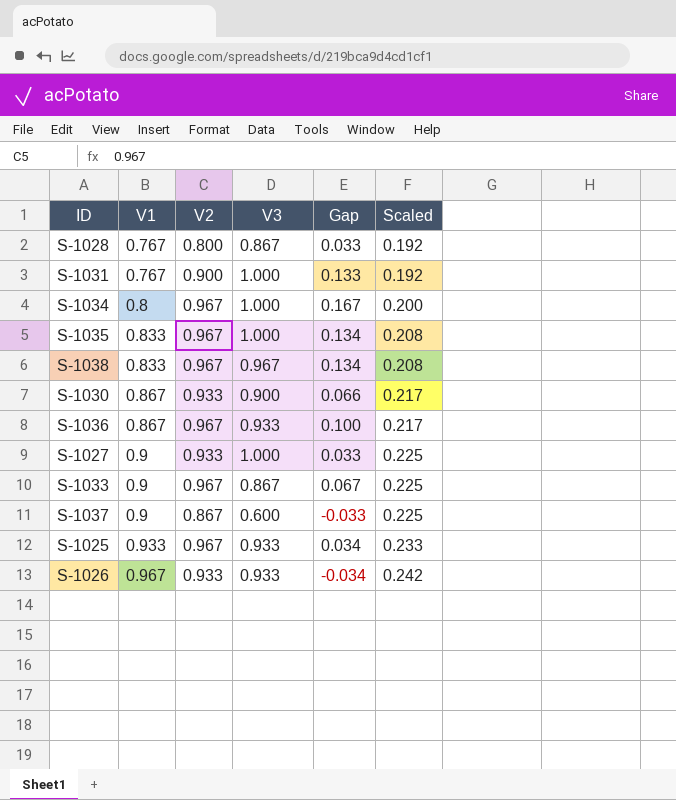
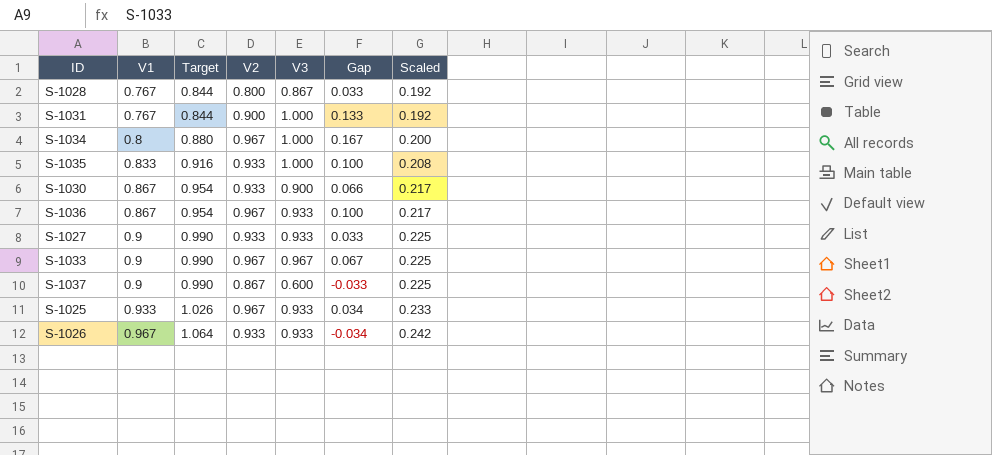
column Target | formula: none -> [V1] * 1.1
row S-1038: 0.833 | 0.967 | 0.967 | 0.134 | 0.208 -> none
S-1035 | V2: 0.967 -> 0.933
S-1035 | Gap: 0.134 -> 0.100
S-1027 | V3: 1.000 -> 0.933
S-1033 | V3: 0.867 -> 0.967

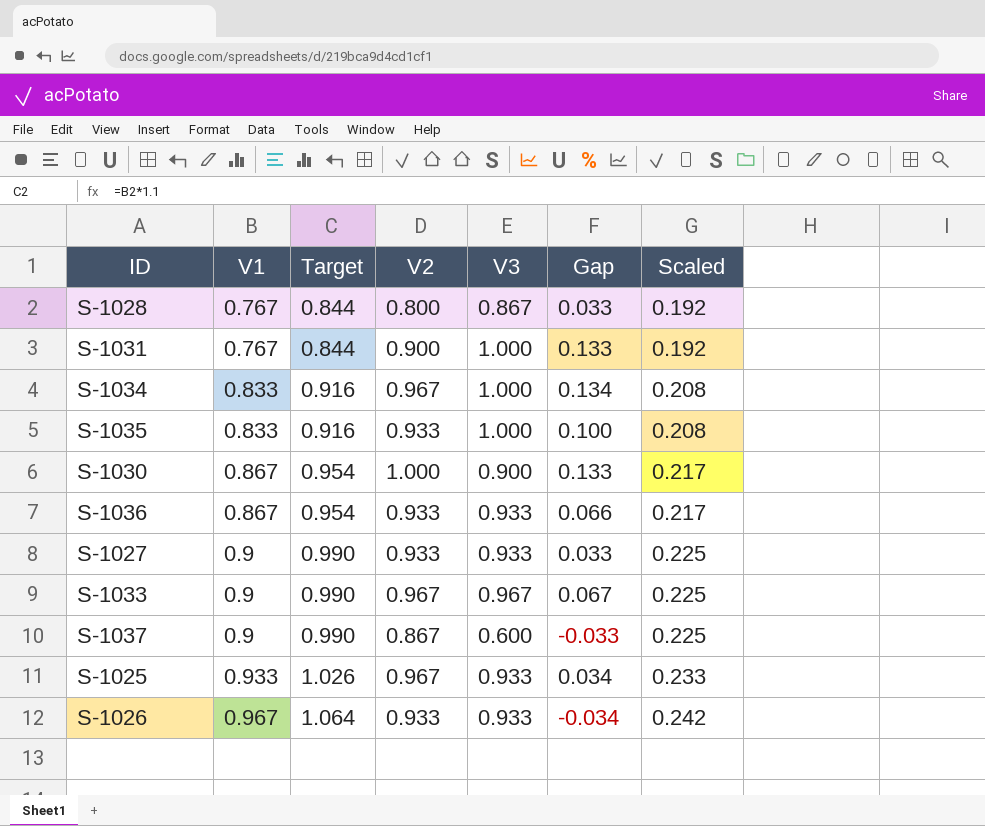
S-1034 | V1: 0.8 -> 0.833
S-1034 | Target: 0.880 -> 0.916
S-1034 | Gap: 0.167 -> 0.134
S-1034 | Scaled: 0.200 -> 0.208
S-1030 | V2: 0.933 -> 1.000
S-1030 | Gap: 0.066 -> 0.133
S-1036 | V2: 0.967 -> 0.933
S-1036 | Gap: 0.100 -> 0.066

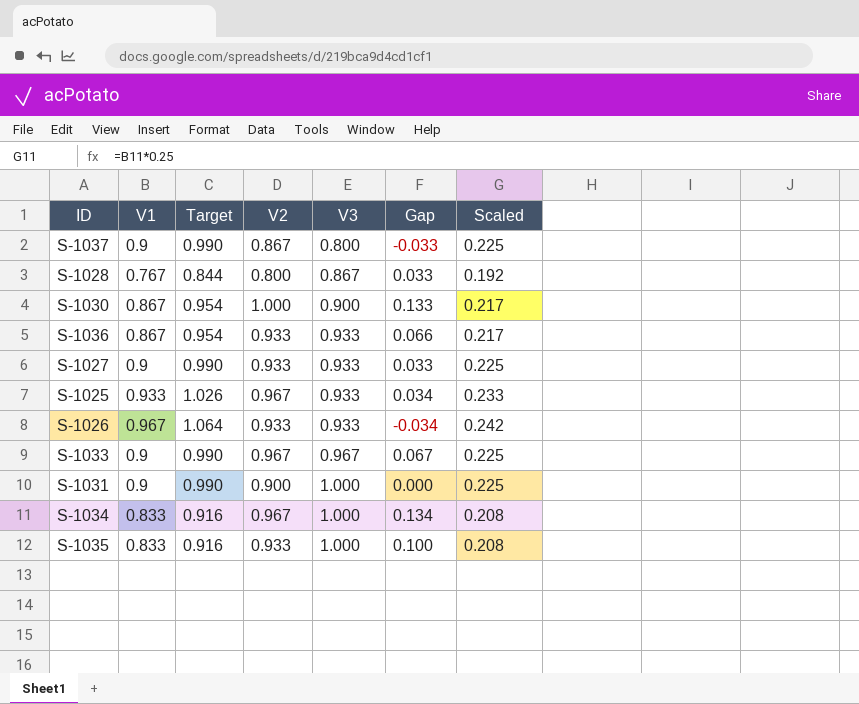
row order: V1 ascending -> V3 ascending
S-1037 | V3: 0.600 -> 0.800
S-1031 | V1: 0.767 -> 0.9
S-1031 | Target: 0.844 -> 0.990
S-1031 | Gap: 0.133 -> 0.000
S-1031 | Scaled: 0.192 -> 0.225

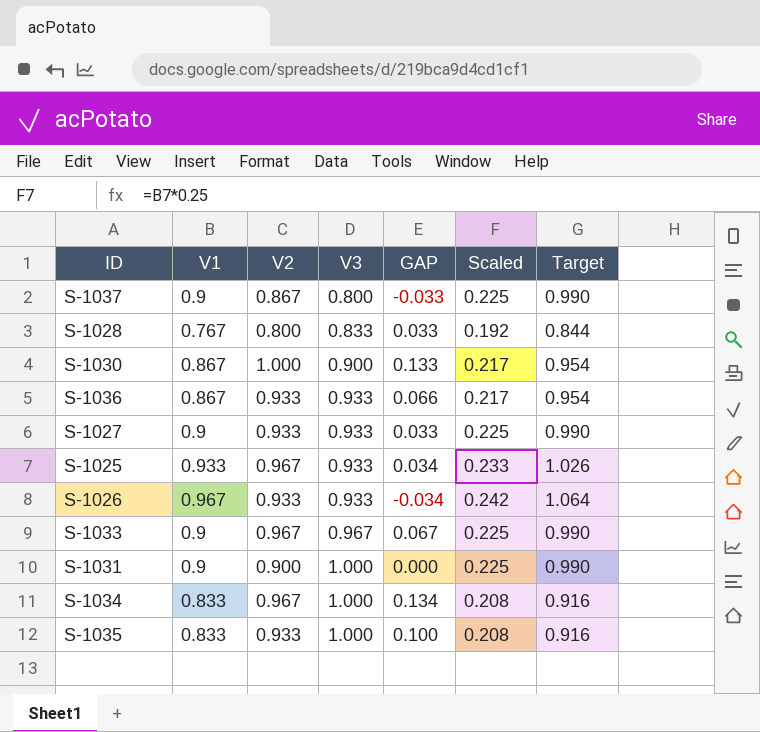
column name: Gap -> GAP
column Target | position: 3 -> 7
S-1028 | V3: 0.867 -> 0.833

